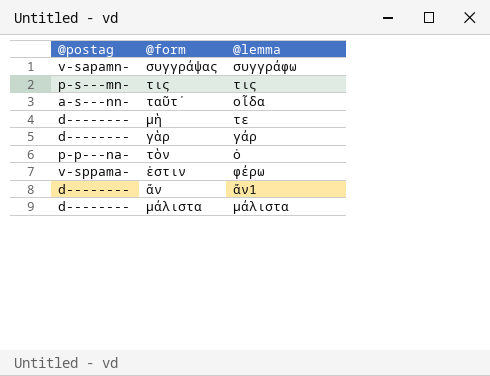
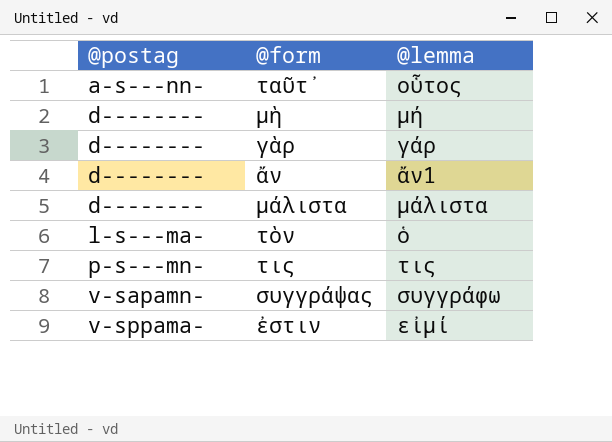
row order: none -> @postag ascending
ταῦτ᾽ | @lemma: οἶδα -> οὗτος
μὴ | @lemma: τε -> μή
τὸν | @postag: p-p---na- -> l-s---ma-
ἐστιν | @lemma: φέρω -> εἰμί

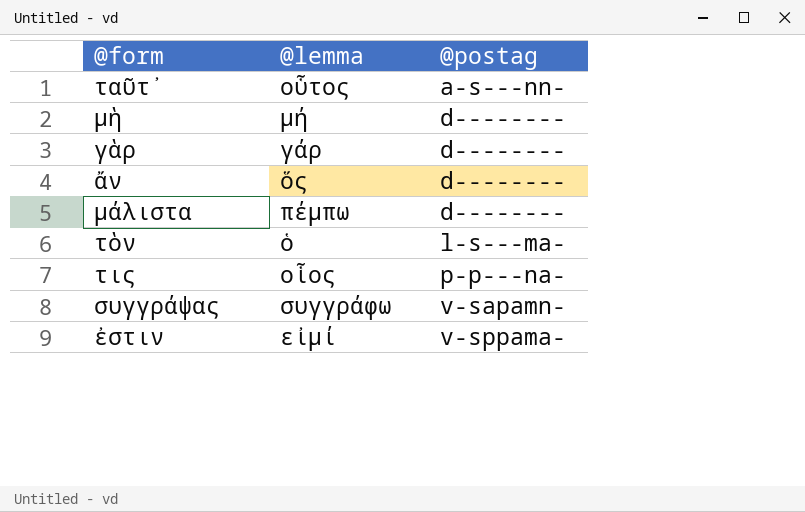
column @postag | position: 1 -> 3
ἄν | @lemma: ἄν1 -> ὅς
μάλιστα | @lemma: μάλιστα -> πέμπω
τις | @lemma: τις -> οἷος
τις | @postag: p-s---mn- -> p-p---na-

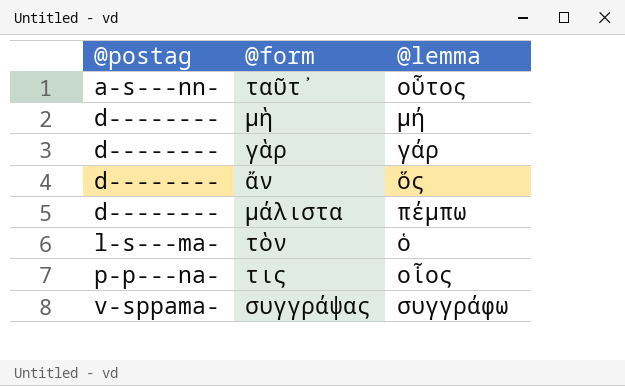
column @postag | position: 3 -> 1
row ἐστιν: εἰμί | v-sppama- -> none
συγγράψας | @postag: v-sapamn- -> v-sppama-

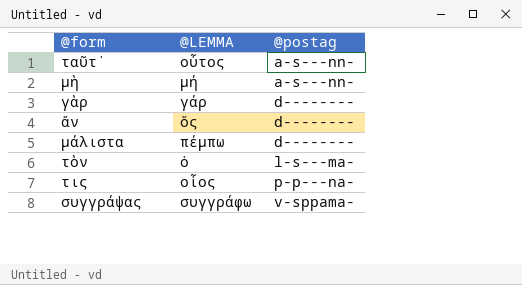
column name: @lemma -> @LEMMA
column @postag | position: 1 -> 3
μὴ | @postag: d-------- -> a-s---nn-

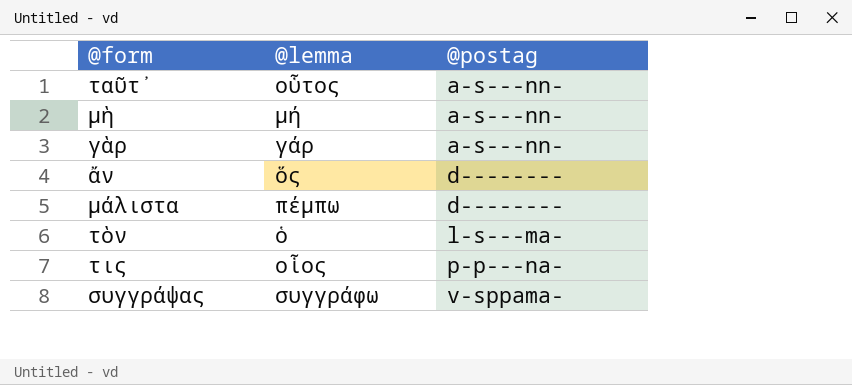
column name: @LEMMA -> @lemma
γὰρ | @postag: d-------- -> a-s---nn-

